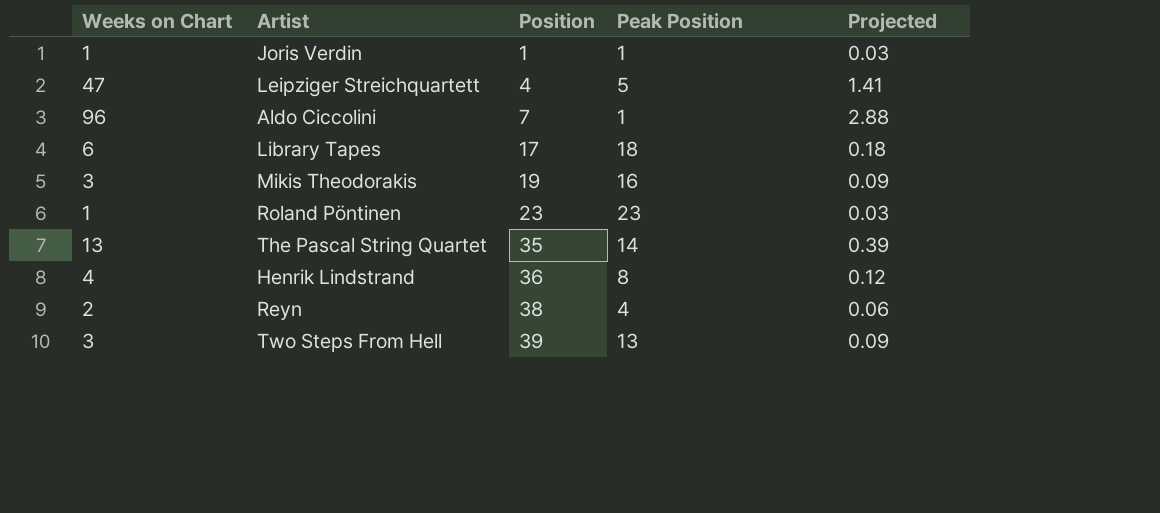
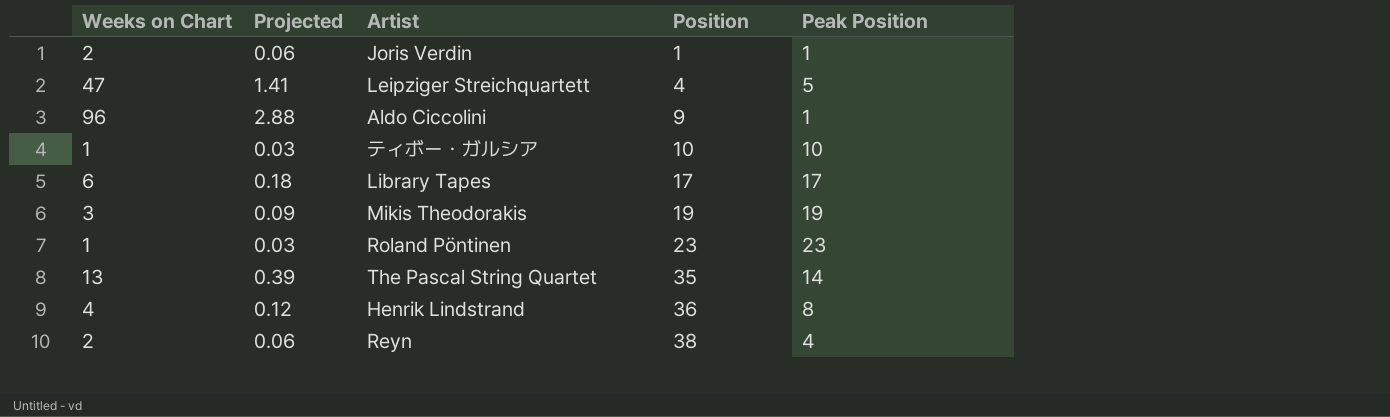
column Projected | position: 5 -> 2
row Two Steps From Hell: 3 | 39 | 13 | 0.09 -> none
Joris Verdin | Weeks on Chart: 1 -> 2
Joris Verdin | Projected: 0.03 -> 0.06
Aldo Ciccolini | Position: 7 -> 9
row ティボー・ガルシア: none -> 1 | 0.03 | 10 | 10
Library Tapes | Peak Position: 18 -> 17
Mikis Theodorakis | Peak Position: 16 -> 19

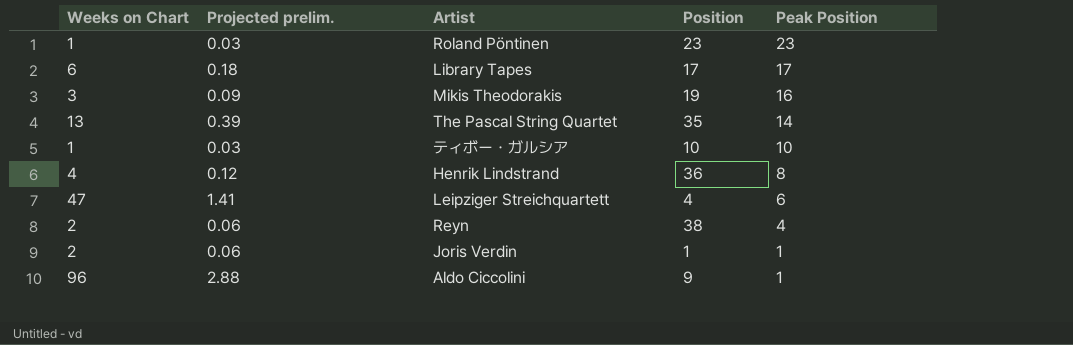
row order: Position ascending -> Peak Position descending
column name: Projected -> Projected prelim.
Mikis Theodorakis | Peak Position: 19 -> 16
Leipziger Streichquartett | Peak Position: 5 -> 6

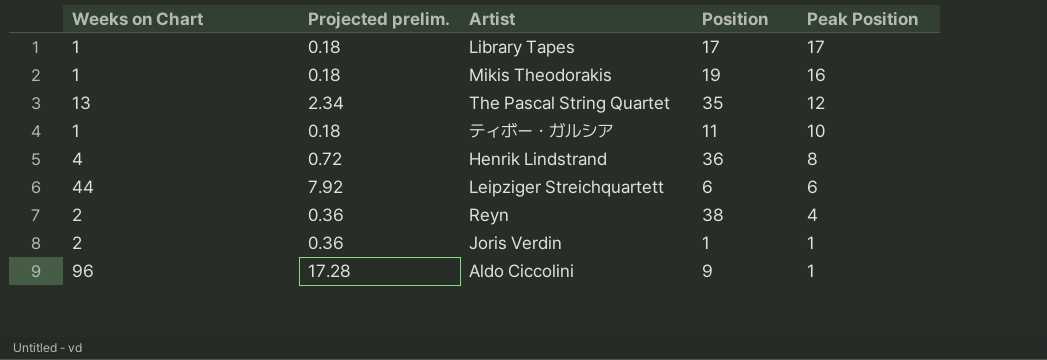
column Projected prelim. | formula: [Weeks on Chart] * 0.03 -> [Weeks on Chart] * 0.18
row Roland Pöntinen: 1 | 0.03 | 23 | 23 -> none
Library Tapes | Weeks on Chart: 6 -> 1
Mikis Theodorakis | Weeks on Chart: 3 -> 1
The Pascal String Quartet | Peak Position: 14 -> 12
ティボー・ガルシア | Position: 10 -> 11
Leipziger Streichquartett | Weeks on Chart: 47 -> 44
Leipziger Streichquartett | Position: 4 -> 6

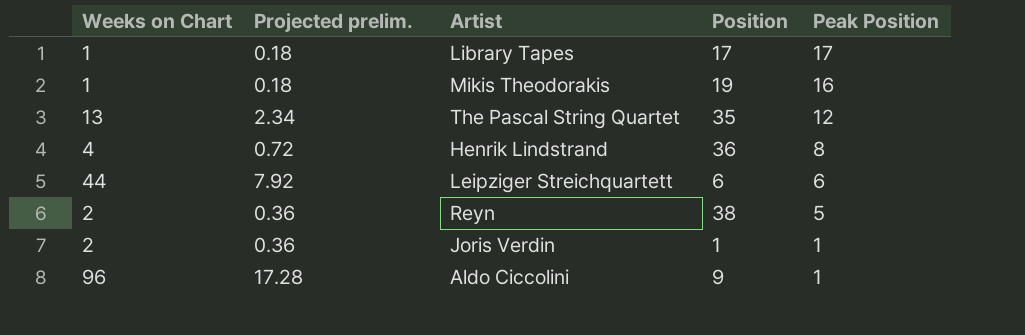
row ティボー・ガルシア: 1 | 0.18 | 11 | 10 -> none
Reyn | Peak Position: 4 -> 5

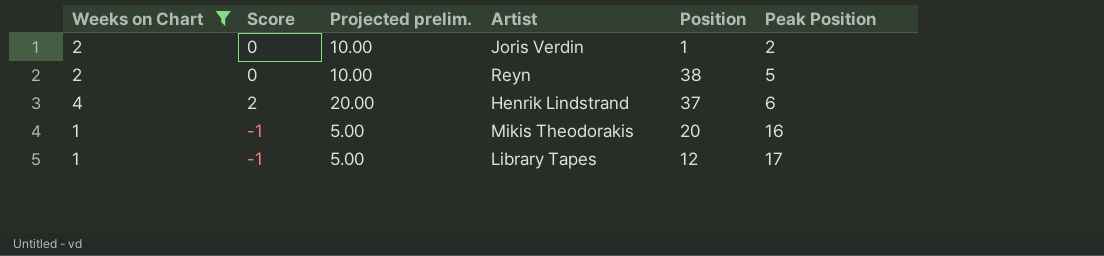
filter: none -> Weeks on Chart <= 4
row order: Peak Position descending -> Peak Position ascending
column Score | formula: none -> [Weeks on Chart] - 2
column Projected prelim. | formula: [Weeks on Chart] * 0.18 -> [Weeks on Chart] * 5
Joris Verdin | Peak Position: 1 -> 2
Henrik Lindstrand | Position: 36 -> 37
Henrik Lindstrand | Peak Position: 8 -> 6
Mikis Theodorakis | Position: 19 -> 20
Library Tapes | Position: 17 -> 12

